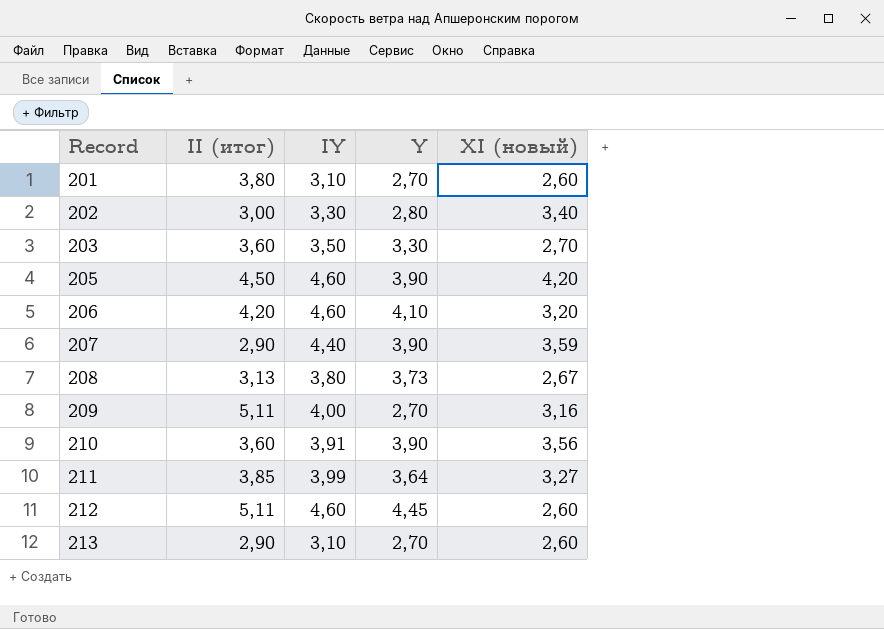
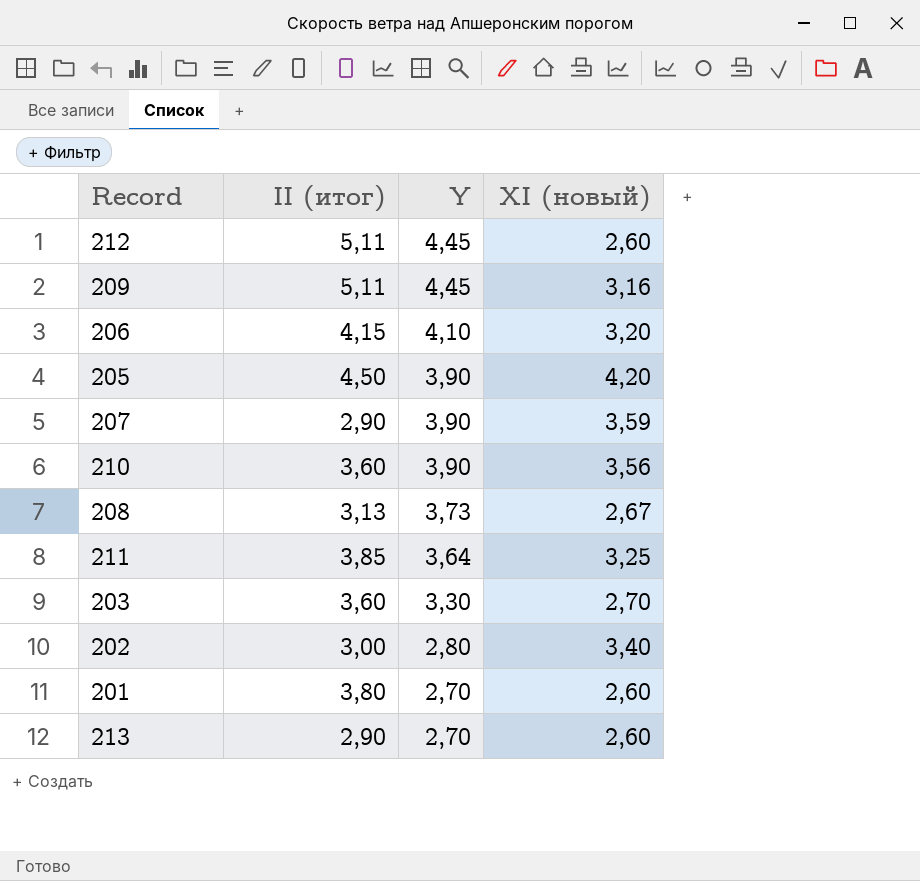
row order: Record ascending -> Y descending
column IY | position: 3 -> none
209 | Y: 2,70 -> 4,45
206 | II (итог): 4,20 -> 4,15
211 | XI (новый): 3,27 -> 3,25

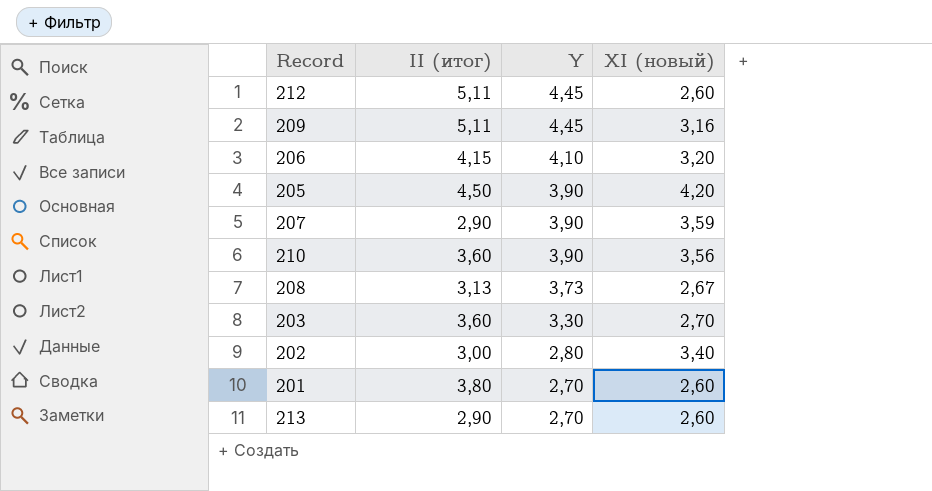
row 211: 3,85 | 3,64 | 3,25 -> none

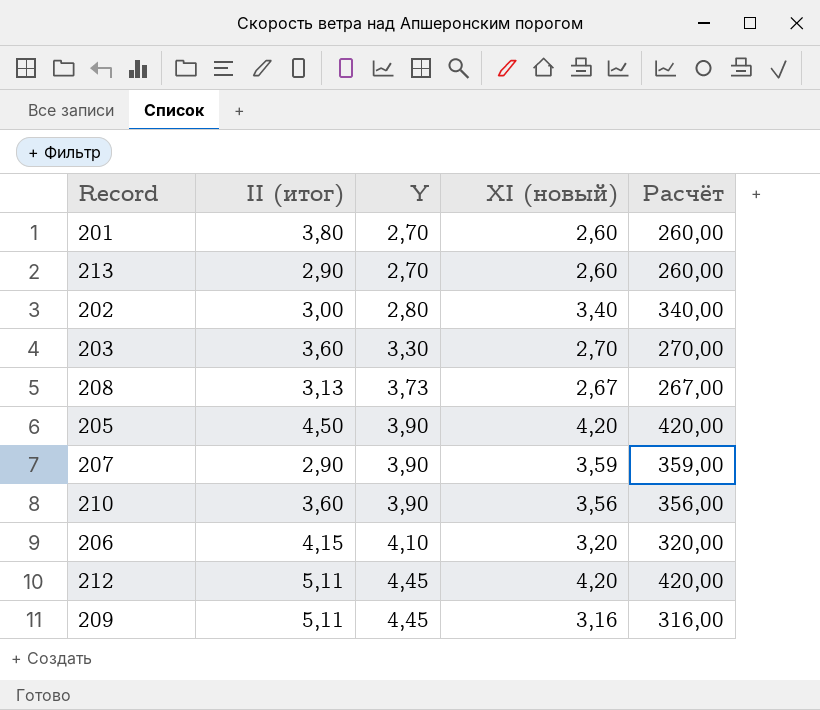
row order: Y descending -> Y ascending
column Расчёт | formula: none -> [XI (новый)] * 100
212 | XI (новый): 2,60 -> 4,20

